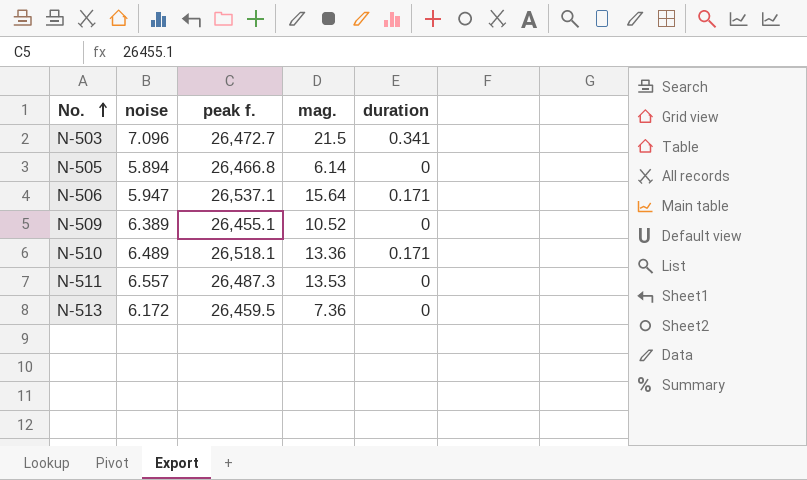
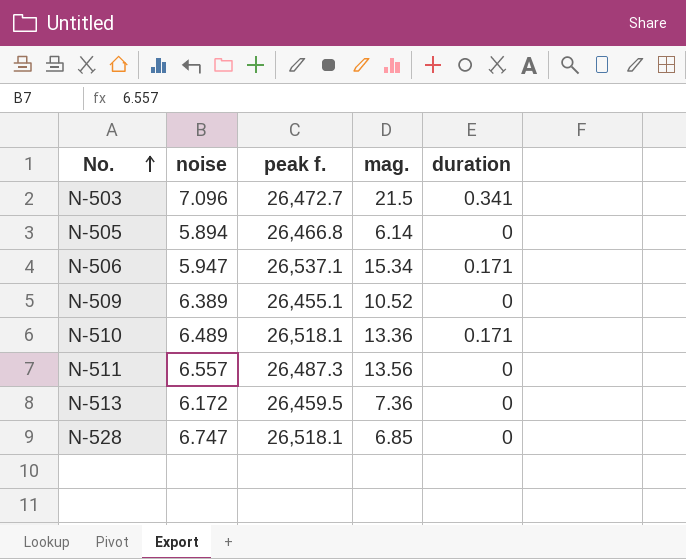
N-506 | mag.: 15.64 -> 15.34
N-511 | mag.: 13.53 -> 13.56
row N-528: none -> 6.747 | 26,518.1 | 6.85 | 0

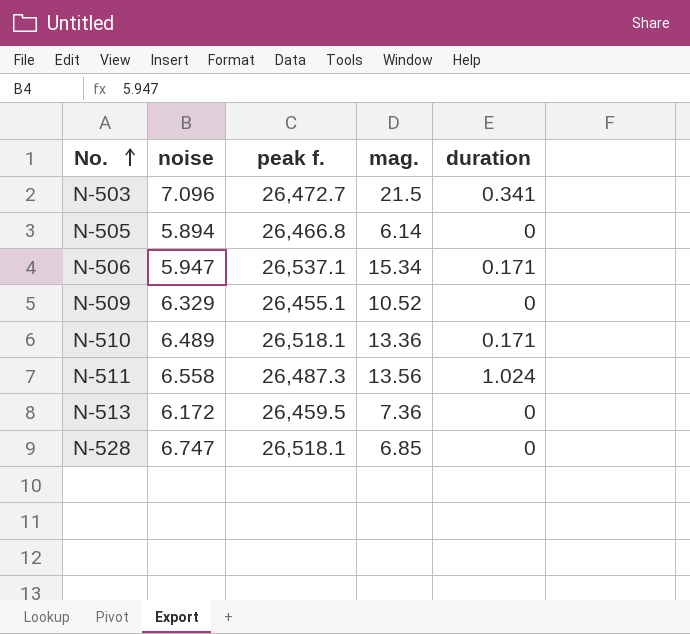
N-509 | noise: 6.389 -> 6.329
N-511 | noise: 6.557 -> 6.558
N-511 | duration: 0 -> 1.024

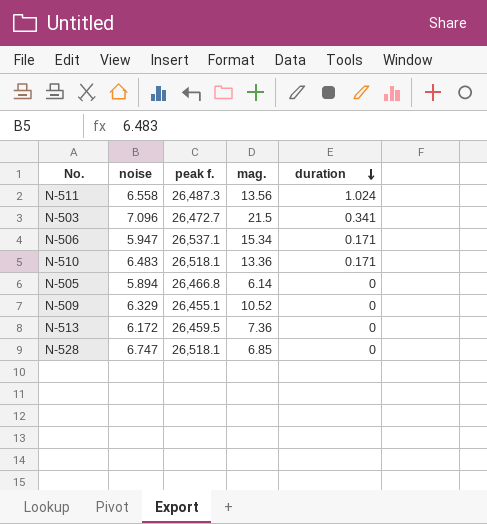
row order: No. ascending -> duration descending
N-510 | noise: 6.489 -> 6.483

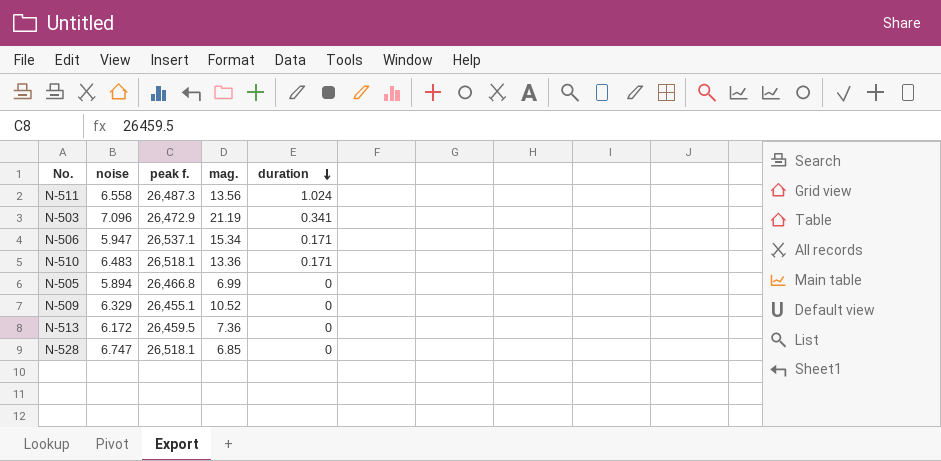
N-503 | peak f.: 26,472.7 -> 26,472.9
N-503 | mag.: 21.5 -> 21.19
N-505 | mag.: 6.14 -> 6.99

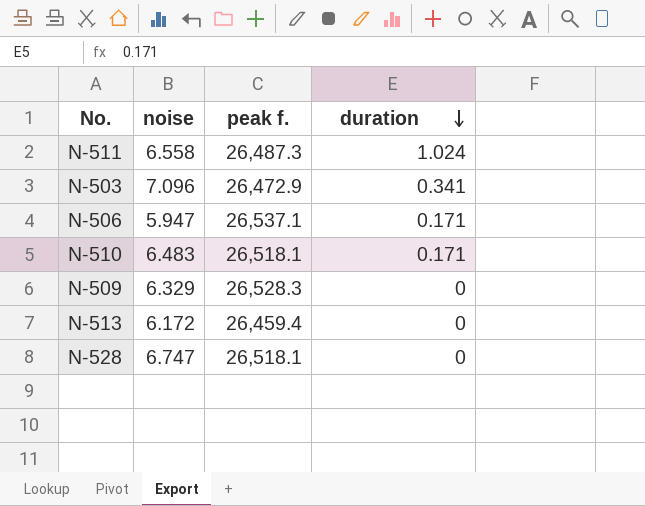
column mag. | position: 4 -> none
row N-505: 5.894 | 26,466.8 | 6.99 | 0 -> none
N-509 | peak f.: 26,455.1 -> 26,528.3
N-513 | peak f.: 26,459.5 -> 26,459.4

